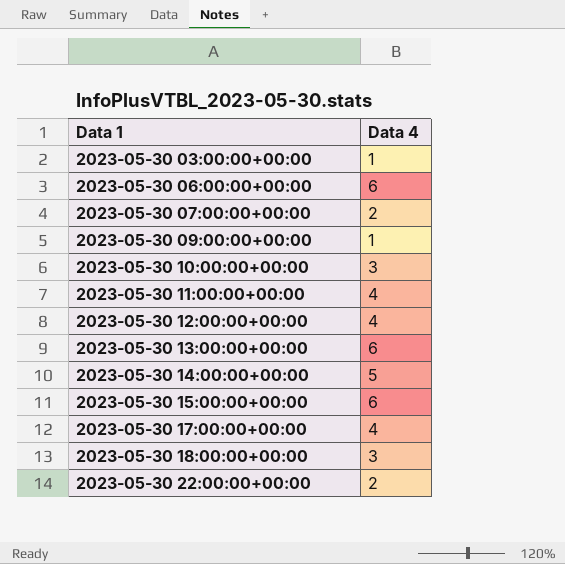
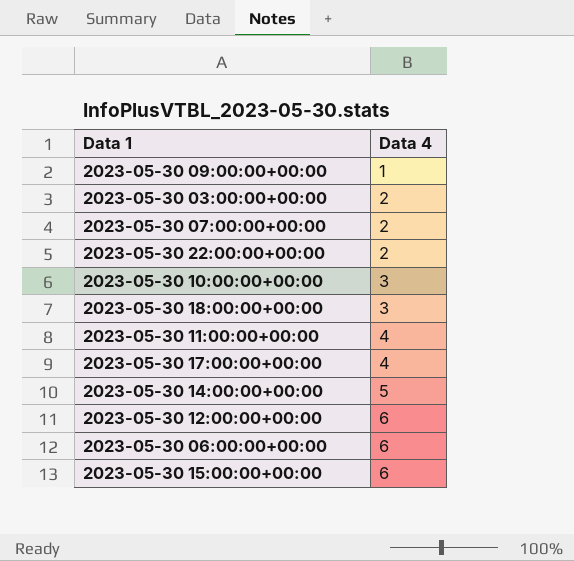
row order: Data 1 ascending -> Data 4 ascending
row 2023-05-30 13:00:00+00:00: 6 -> none
2023-05-30 03:00:00+00:00 | Data 4: 1 -> 2
2023-05-30 12:00:00+00:00 | Data 4: 4 -> 6

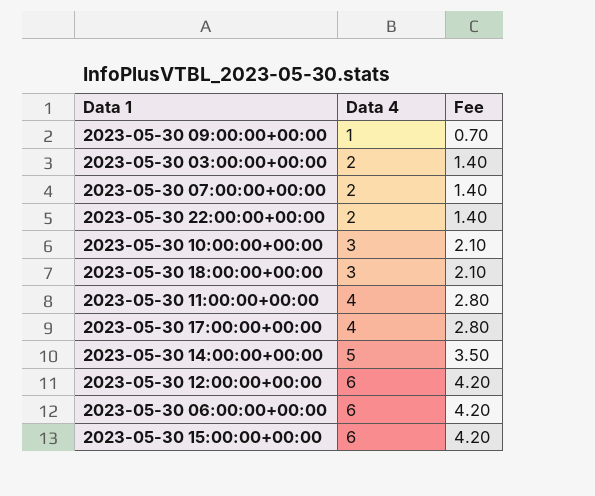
column Fee | formula: none -> [Data 4] * 0.7

